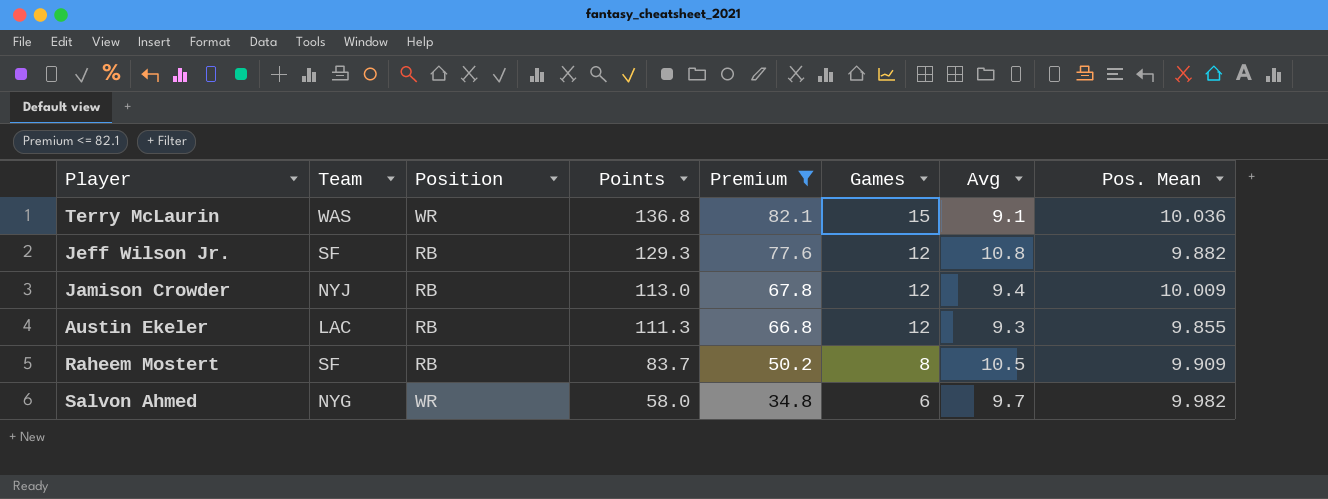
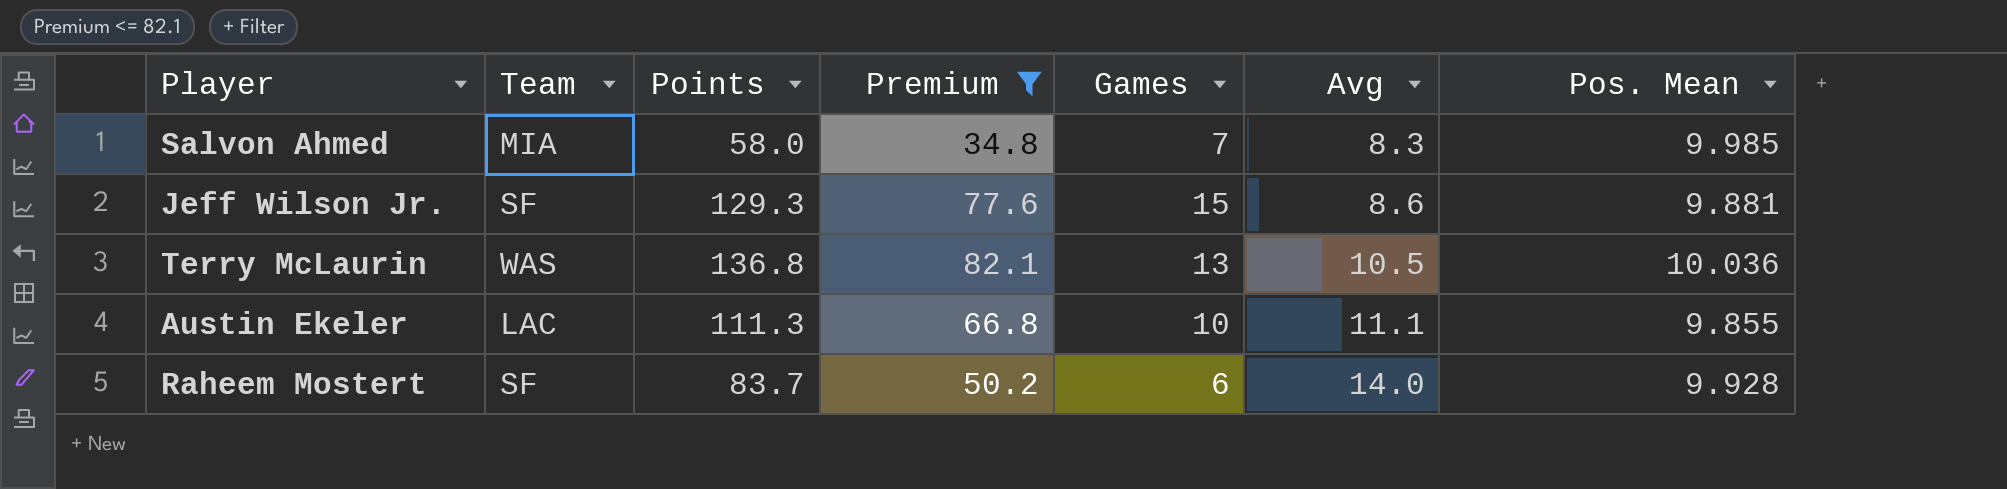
row order: Points descending -> Avg ascending
column Position | position: 3 -> none
row Jamison Crowder: NYJ | RB | 113.0 | 67.8 | 12 | 9.4 | 10.009 -> none
Salvon Ahmed | Team: NYG -> MIA
Salvon Ahmed | Games: 6 -> 7
Salvon Ahmed | Avg: 9.7 -> 8.3
Salvon Ahmed | Pos. Mean: 9.982 -> 9.985
Jeff Wilson Jr. | Games: 12 -> 15
Jeff Wilson Jr. | Avg: 10.8 -> 8.6
Jeff Wilson Jr. | Pos. Mean: 9.882 -> 9.881
Terry McLaurin | Games: 15 -> 13
Terry McLaurin | Avg: 9.1 -> 10.5
Austin Ekeler | Games: 12 -> 10
Austin Ekeler | Avg: 9.3 -> 11.1
Raheem Mostert | Games: 8 -> 6
Raheem Mostert | Avg: 10.5 -> 14.0
Raheem Mostert | Pos. Mean: 9.909 -> 9.928

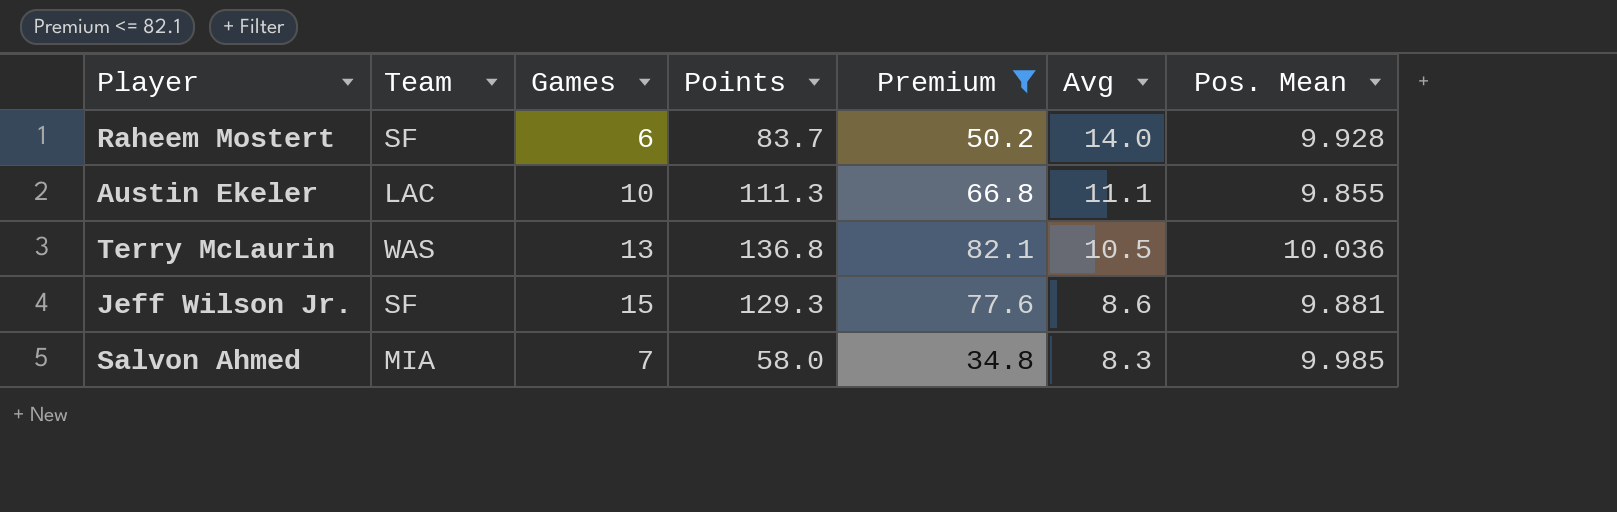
row order: Avg ascending -> Avg descending
column Games | position: 5 -> 3

